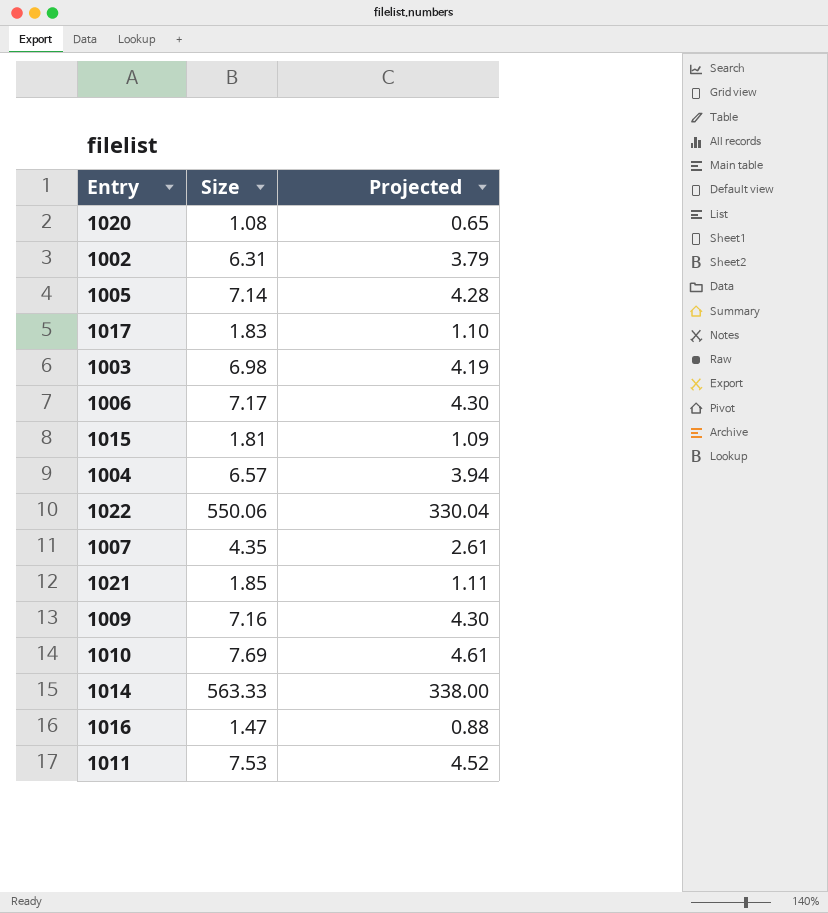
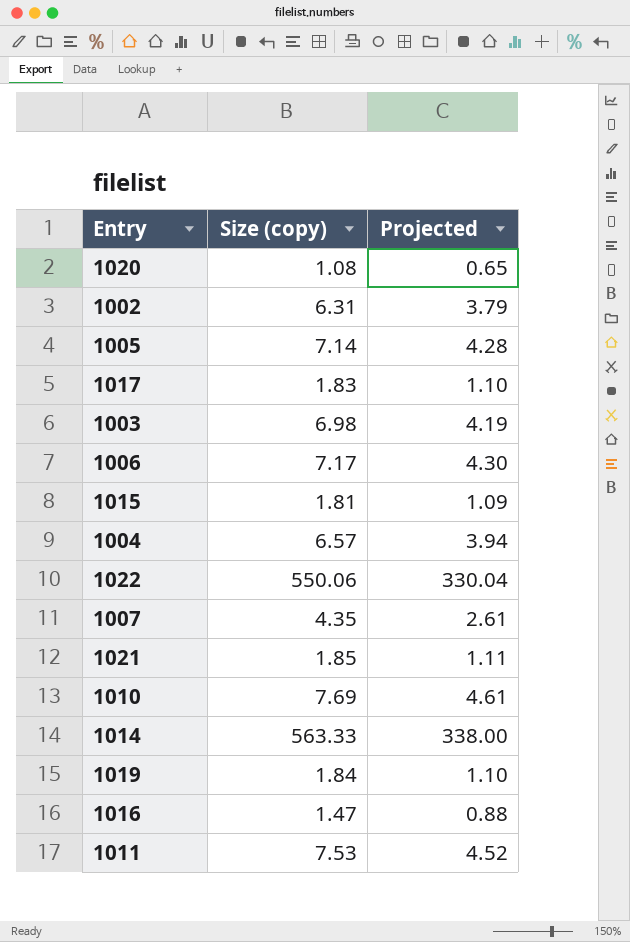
column name: Size -> Size (copy)
row 1009: 7.16 | 4.30 -> none
row 1019: none -> 1.84 | 1.10

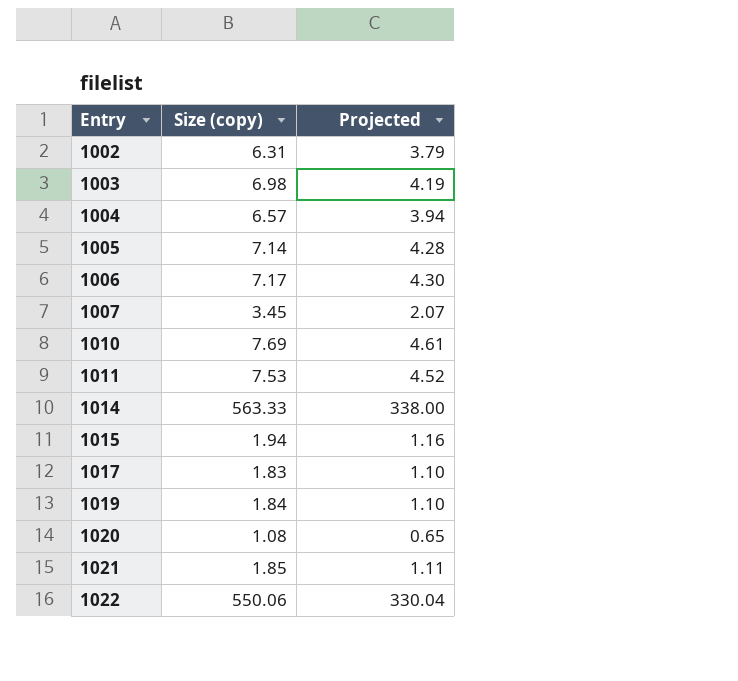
row order: none -> Entry ascending
row 1016: 1.47 | 0.88 -> none
1007 | Size (copy): 4.35 -> 3.45
1007 | Projected: 2.61 -> 2.07
1015 | Size (copy): 1.81 -> 1.94
1015 | Projected: 1.09 -> 1.16

